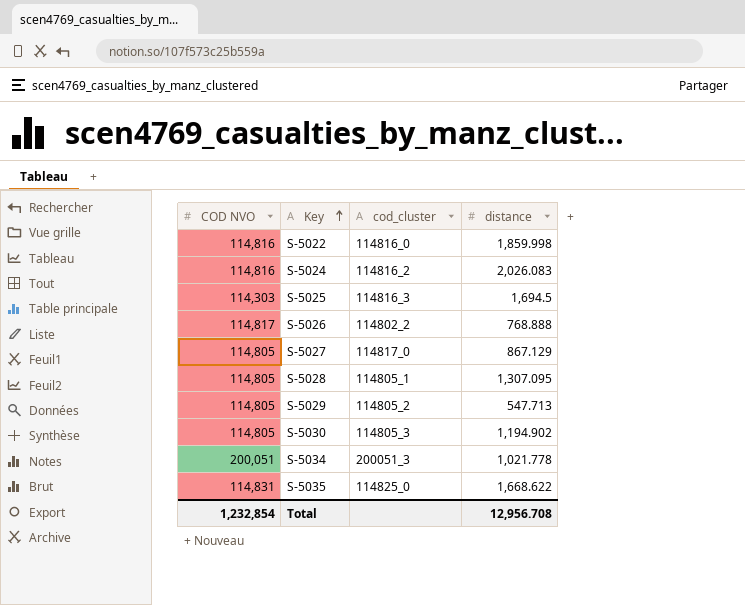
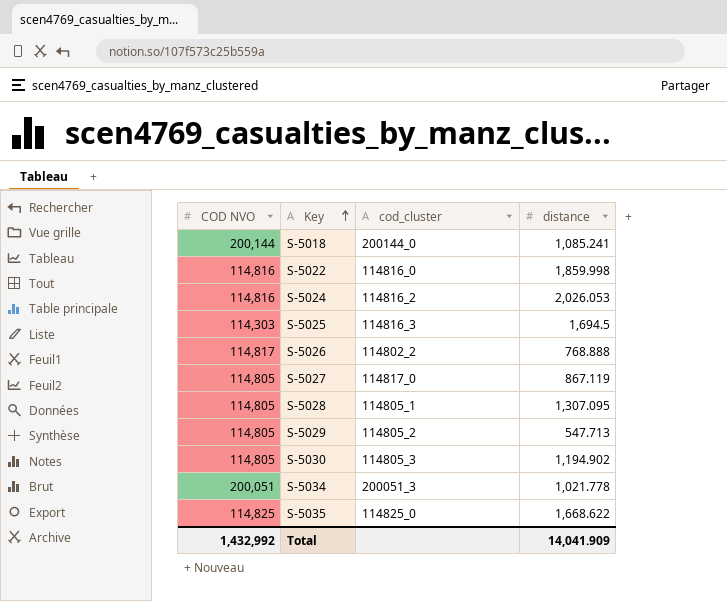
row S-5018: none -> 200,144 | 200144_0 | 1,085.241
S-5024 | distance: 2,026.083 -> 2,026.053
S-5027 | distance: 867.129 -> 867.119
S-5035 | COD NVO: 114,831 -> 114,825
Total | COD NVO: 1,232,854 -> 1,432,992
Total | distance: 12,956.708 -> 14,041.909

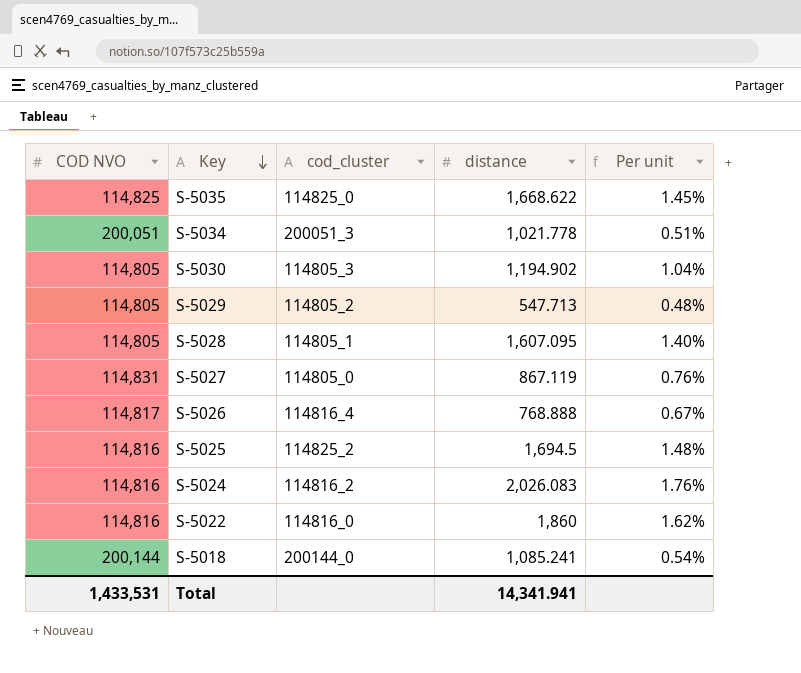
row order: Key ascending -> Key descending
column Per unit | formula: none -> [distance] / [COD NVO]
S-5028 | distance: 1,307.095 -> 1,607.095
S-5027 | COD NVO: 114,805 -> 114,831
S-5027 | cod_cluster: 114817_0 -> 114805_0
S-5026 | cod_cluster: 114802_2 -> 114816_4
S-5025 | COD NVO: 114,303 -> 114,816
S-5025 | cod_cluster: 114816_3 -> 114825_2
S-5024 | distance: 2,026.053 -> 2,026.083
S-5022 | distance: 1,859.998 -> 1,860
Total | COD NVO: 1,432,992 -> 1,433,531
Total | distance: 14,041.909 -> 14,341.941

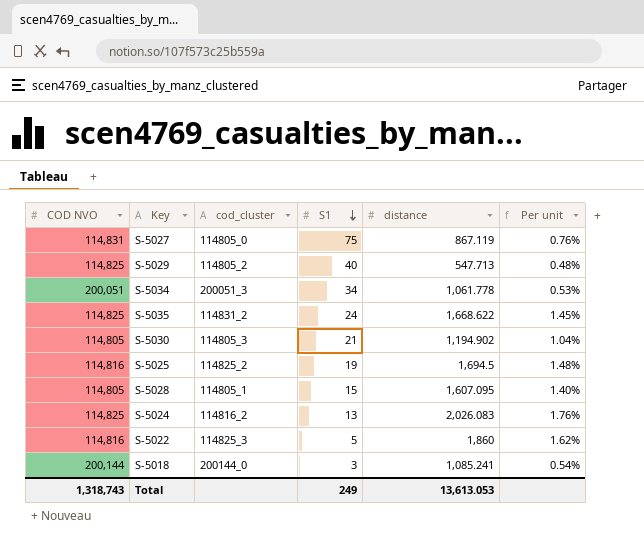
row order: Key descending -> S1 descending
column S1 | position: none -> 4
row S-5026: 114,817 | 114816_4 | 768.888 | 0.67% -> none
S-5029 | COD NVO: 114,805 -> 114,825
S-5034 | distance: 1,021.778 -> 1,061.778
S-5034 | Per unit: 0.51% -> 0.53%
S-5035 | cod_cluster: 114825_0 -> 114831_2
S-5024 | COD NVO: 114,816 -> 114,825
S-5022 | cod_cluster: 114816_0 -> 114825_3
Total | COD NVO: 1,433,531 -> 1,318,743
Total | distance: 14,341.941 -> 13,613.053

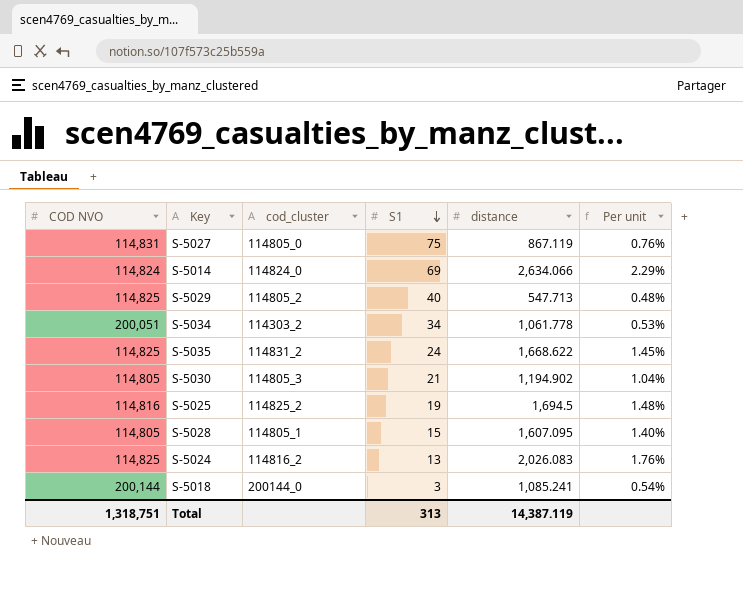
row S-5022: 114,816 | 114825_3 | 5 | 1,860 | 1.62% -> none
row S-5014: none -> 114,824 | 114824_0 | 69 | 2,634.066 | 2.29%
S-5034 | cod_cluster: 200051_3 -> 114303_2
Total | COD NVO: 1,318,743 -> 1,318,751
Total | S1: 249 -> 313
Total | distance: 13,613.053 -> 14,387.119

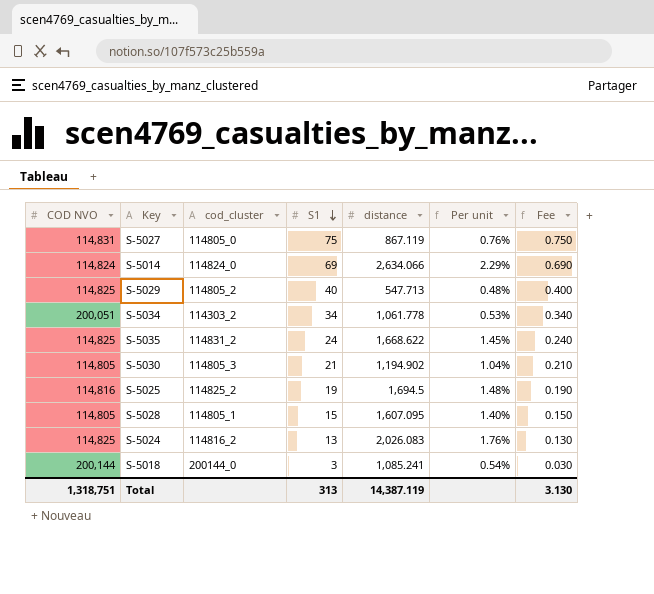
column Fee | formula: none -> [S1] * 0.01

